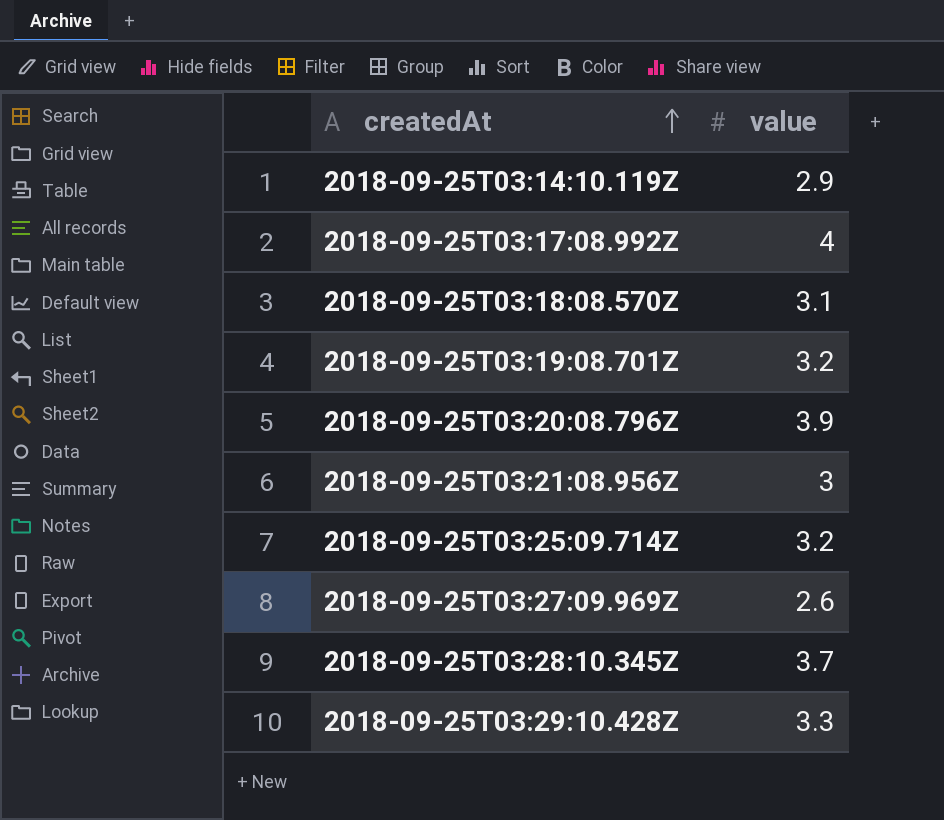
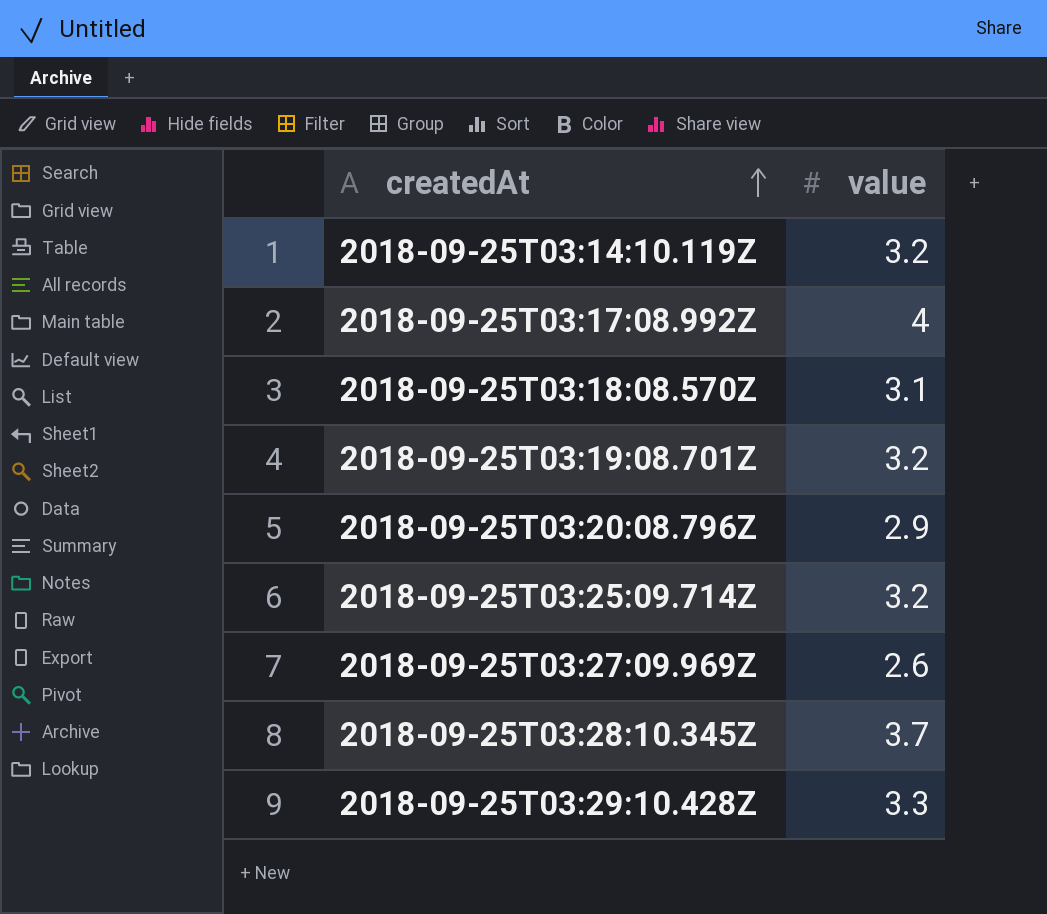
row 2018-09-25T03:21:08.956Z: 3 -> none
2018-09-25T03:14:10.119Z | value: 2.9 -> 3.2
2018-09-25T03:20:08.796Z | value: 3.9 -> 2.9

